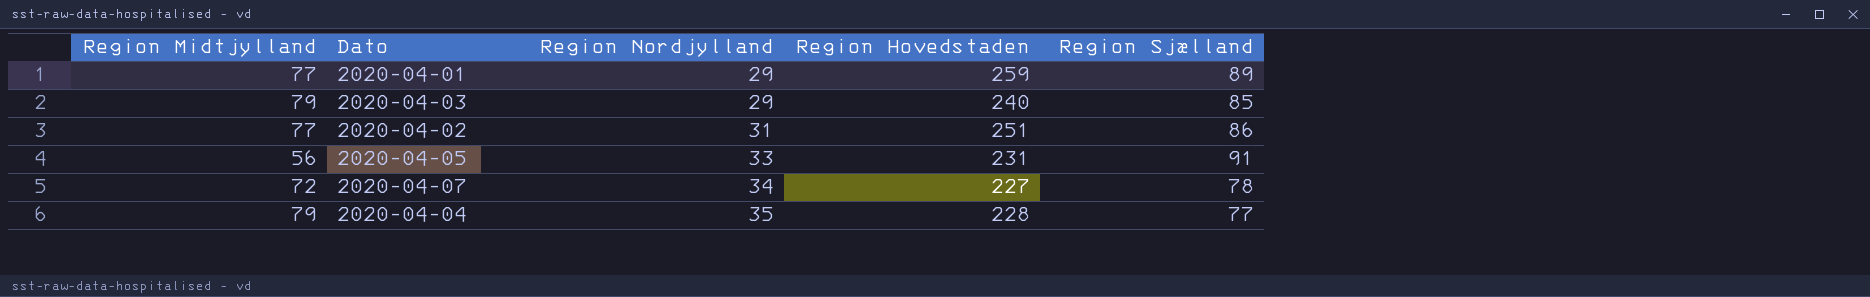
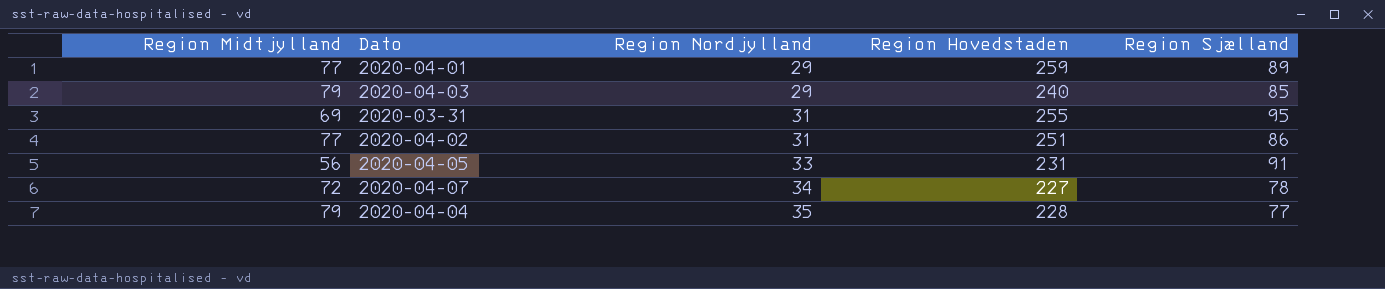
row 2020-03-31: none -> 69 | 31 | 255 | 95

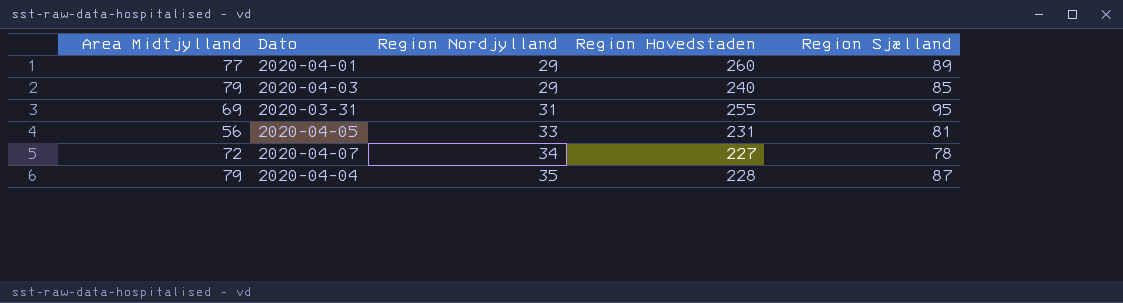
column name: Region Midtjylland -> Area Midtjylland
row 2020-04-02: 77 | 31 | 251 | 86 -> none
2020-04-01 | Region Hovedstaden: 259 -> 260
2020-04-05 | Region Sjælland: 91 -> 81
2020-04-04 | Region Sjælland: 77 -> 87

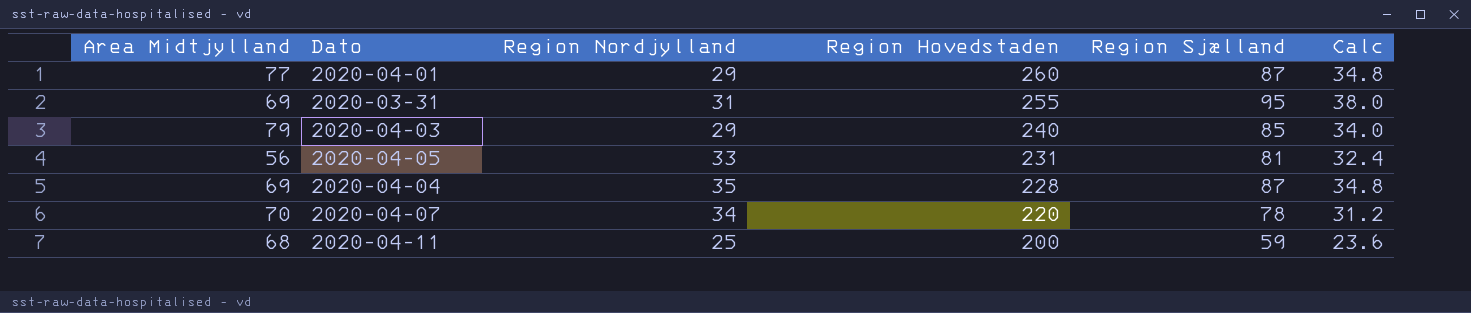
row order: Region Nordjylland ascending -> Region Hovedstaden descending
column Calc | formula: none -> [Region Sjælland] * 0.4
2020-04-01 | Region Sjælland: 89 -> 87
2020-04-04 | Area Midtjylland: 79 -> 69
2020-04-07 | Area Midtjylland: 72 -> 70
2020-04-07 | Region Hovedstaden: 227 -> 220
row 2020-04-11: none -> 68 | 25 | 200 | 59 | 23.6

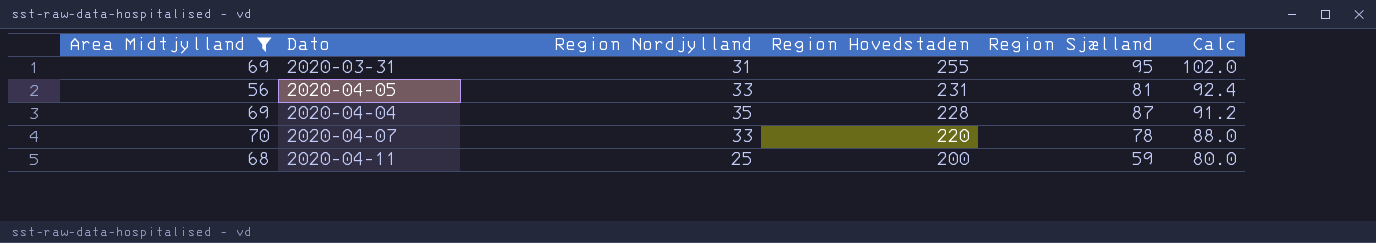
filter: none -> Area Midtjylland <= 70
column Calc | formula: [Region Sjælland] * 0.4 -> [Region Hovedstaden] * 0.4
2020-04-07 | Region Nordjylland: 34 -> 33

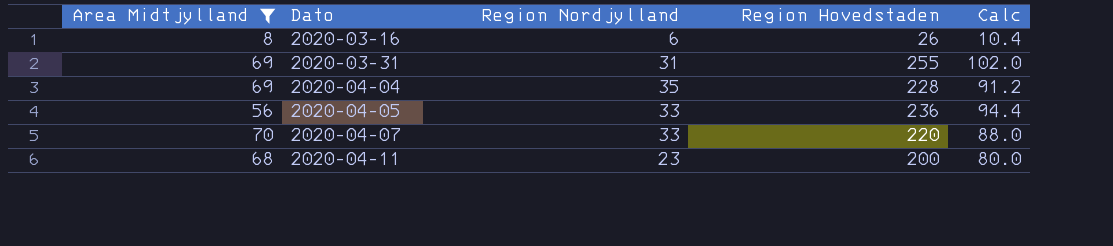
row order: Region Hovedstaden descending -> Dato ascending
column Region Sjælland | position: 5 -> none
row 2020-03-16: none -> 8 | 6 | 26 | 10.4
2020-04-05 | Region Hovedstaden: 231 -> 236
2020-04-05 | Calc: 92.4 -> 94.4
2020-04-11 | Region Nordjylland: 25 -> 23

